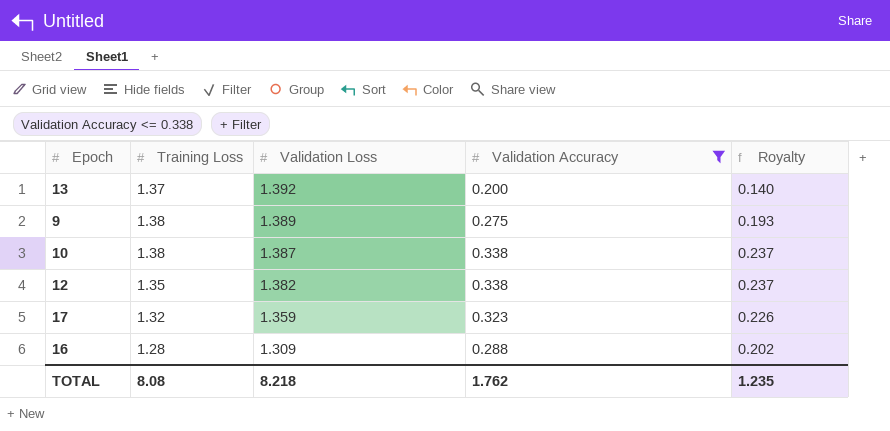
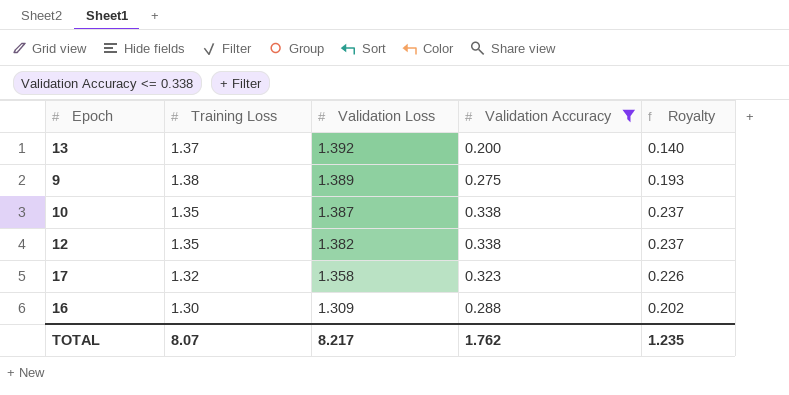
10 | Training Loss: 1.38 -> 1.35
17 | Validation Loss: 1.359 -> 1.358
16 | Training Loss: 1.28 -> 1.30
TOTAL | Training Loss: 8.08 -> 8.07
TOTAL | Validation Loss: 8.218 -> 8.217

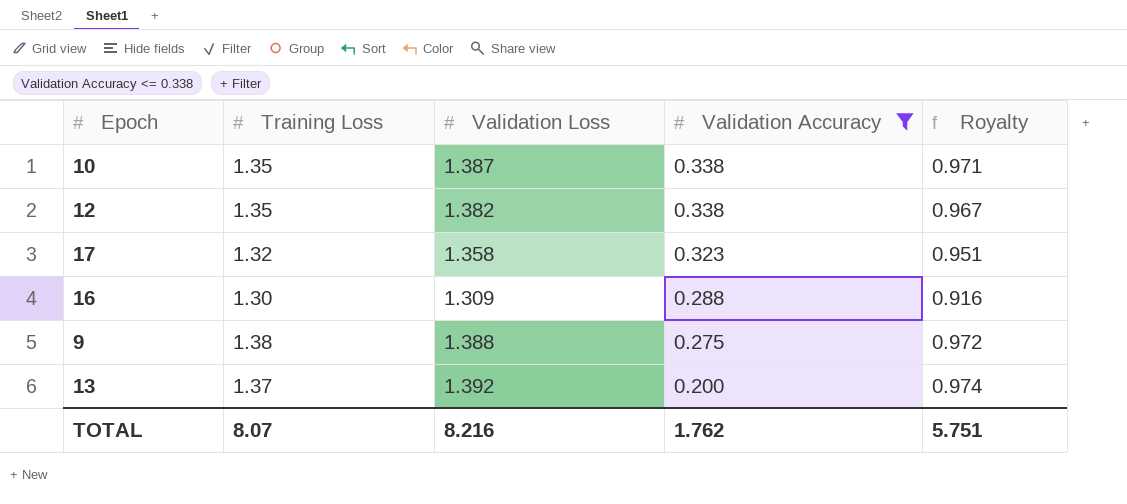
row order: Validation Loss descending -> Validation Accuracy descending
column Royalty | formula: [Validation Accuracy] * 0.7 -> [Validation Loss] * 0.7
9 | Validation Loss: 1.389 -> 1.388
TOTAL | Validation Loss: 8.217 -> 8.216
TOTAL | Royalty: 1.235 -> 5.751

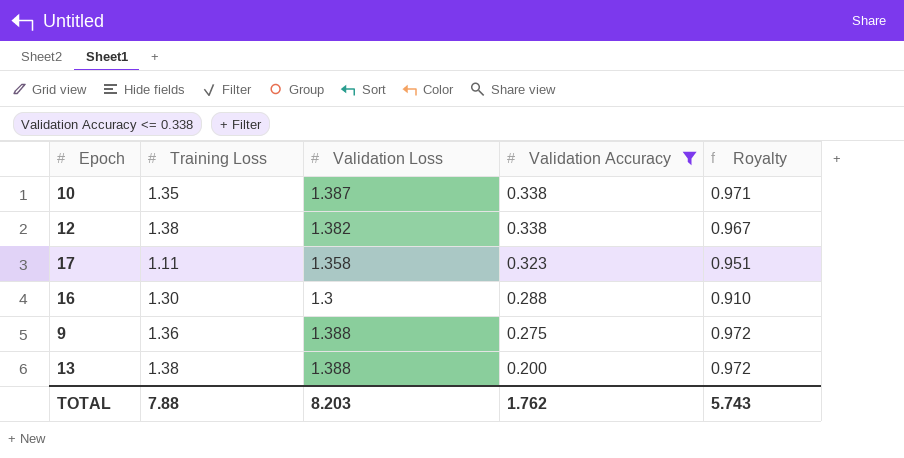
12 | Training Loss: 1.35 -> 1.38
17 | Training Loss: 1.32 -> 1.11
16 | Validation Loss: 1.309 -> 1.3
16 | Royalty: 0.916 -> 0.910
9 | Training Loss: 1.38 -> 1.36
13 | Training Loss: 1.37 -> 1.38
13 | Validation Loss: 1.392 -> 1.388
13 | Royalty: 0.974 -> 0.972
TOTAL | Training Loss: 8.07 -> 7.88
TOTAL | Validation Loss: 8.216 -> 8.203
TOTAL | Royalty: 5.751 -> 5.743

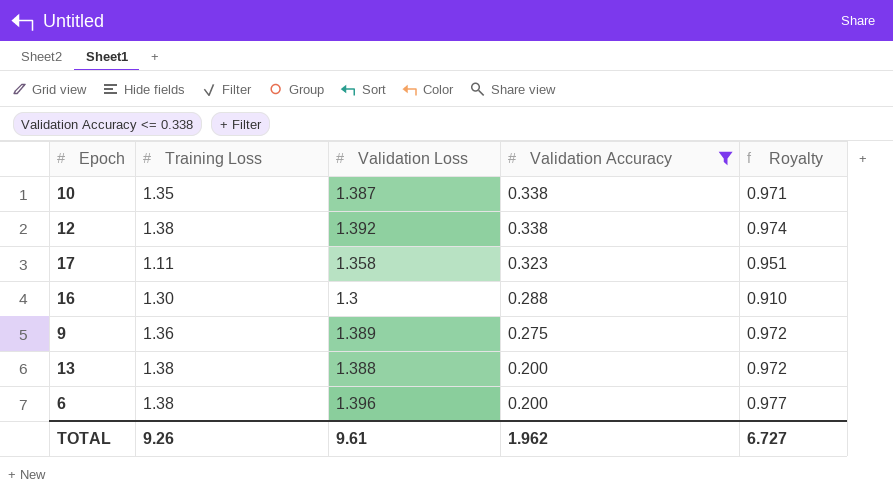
12 | Validation Loss: 1.382 -> 1.392
12 | Royalty: 0.967 -> 0.974
9 | Validation Loss: 1.388 -> 1.389
row 6: none -> 1.38 | 1.396 | 0.200 | 0.977
TOTAL | Training Loss: 7.88 -> 9.26
TOTAL | Validation Loss: 8.203 -> 9.61
TOTAL | Validation Accuracy: 1.762 -> 1.962
TOTAL | Royalty: 5.743 -> 6.727

